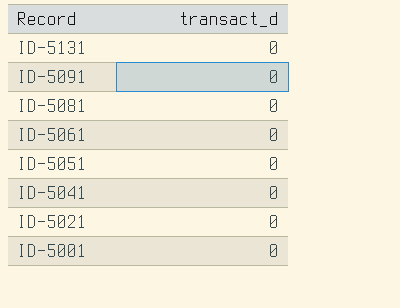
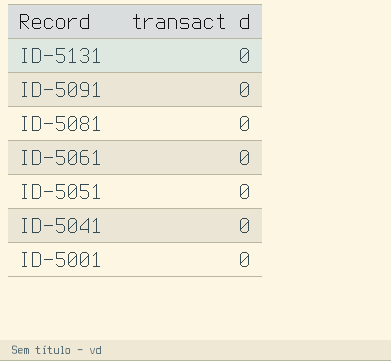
column name: transact_d -> transact d
row ID-5021: 0 -> none

